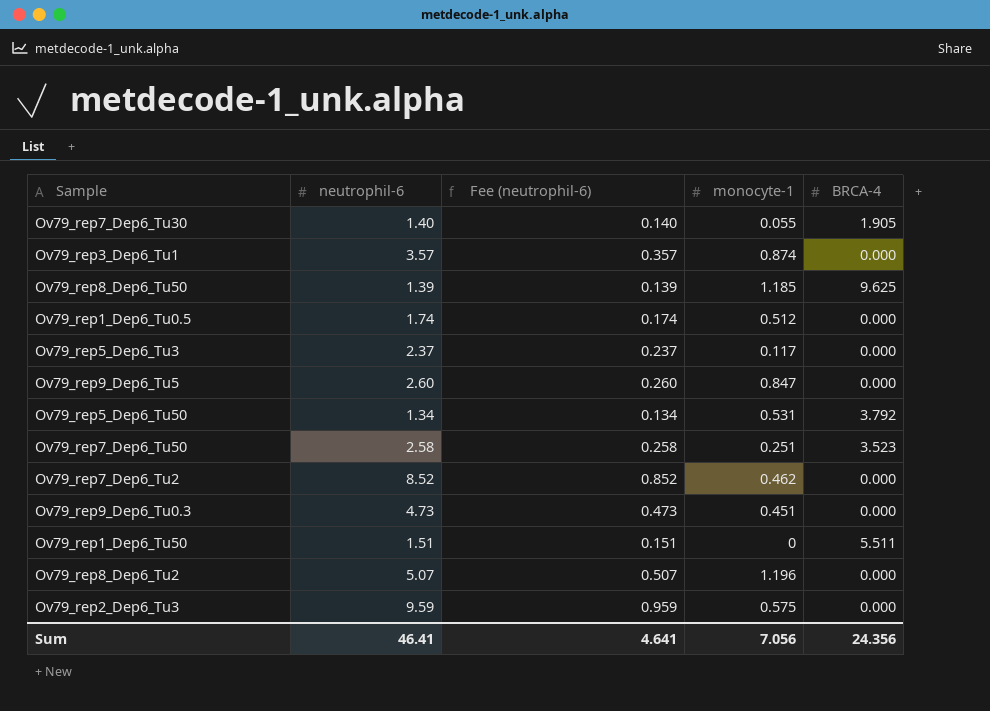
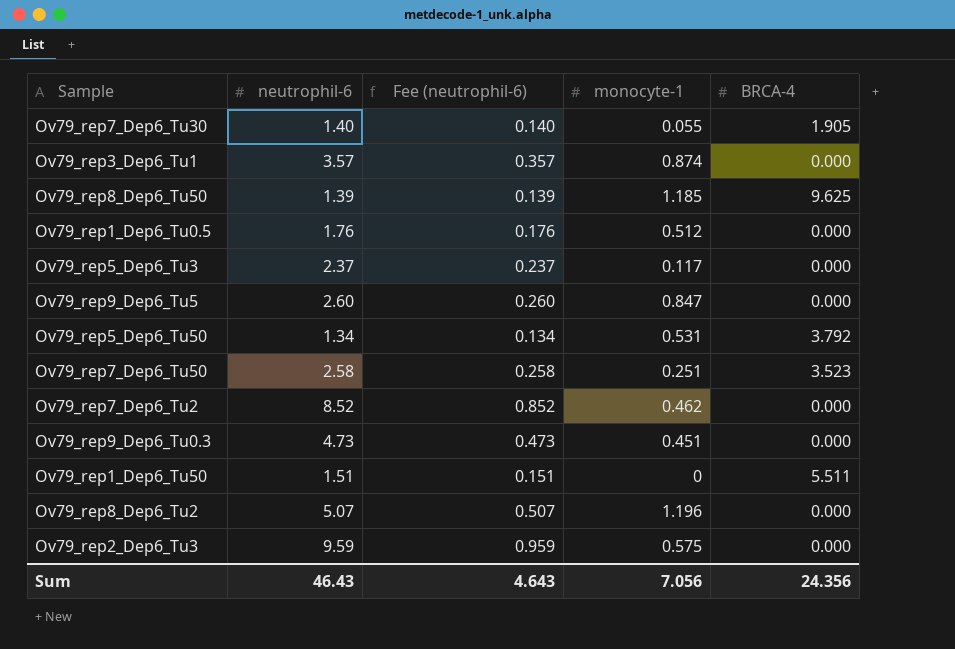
Ov79_rep1_Dep6_Tu0.5 | neutrophil-6: 1.74 -> 1.76
Ov79_rep1_Dep6_Tu0.5 | Fee (neutrophil-6): 0.174 -> 0.176
Sum | neutrophil-6: 46.41 -> 46.43
Sum | Fee (neutrophil-6): 4.641 -> 4.643

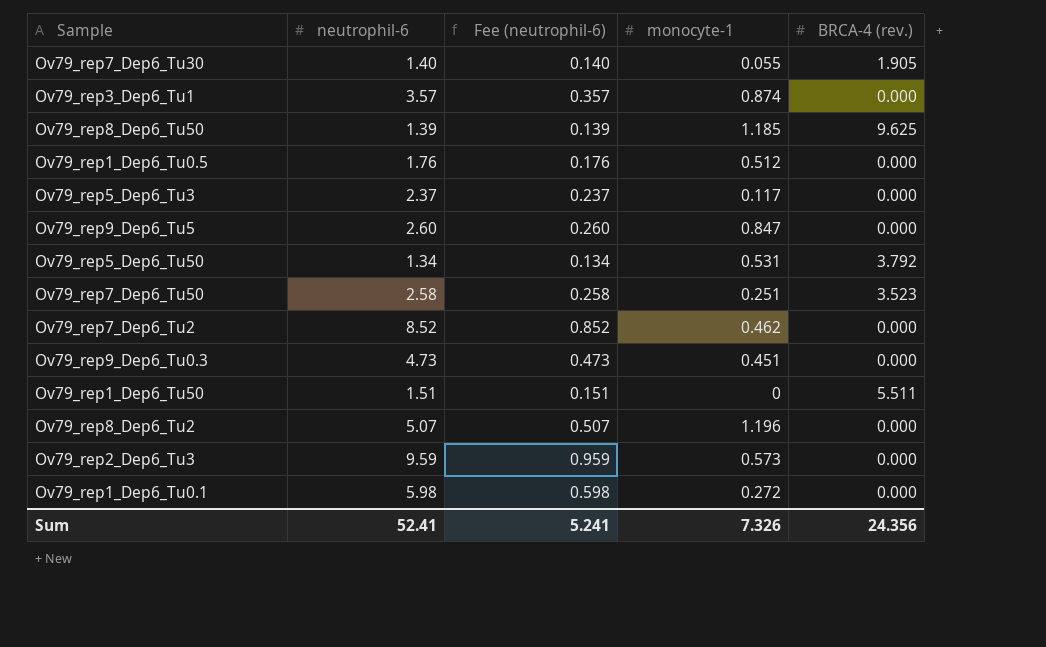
column name: BRCA-4 -> BRCA-4 (rev.)
Ov79_rep2_Dep6_Tu3 | monocyte-1: 0.575 -> 0.573
row Ov79_rep1_Dep6_Tu0.1: none -> 5.98 | 0.598 | 0.272 | 0.000
Sum | neutrophil-6: 46.43 -> 52.41
Sum | Fee (neutrophil-6): 4.643 -> 5.241
Sum | monocyte-1: 7.056 -> 7.326

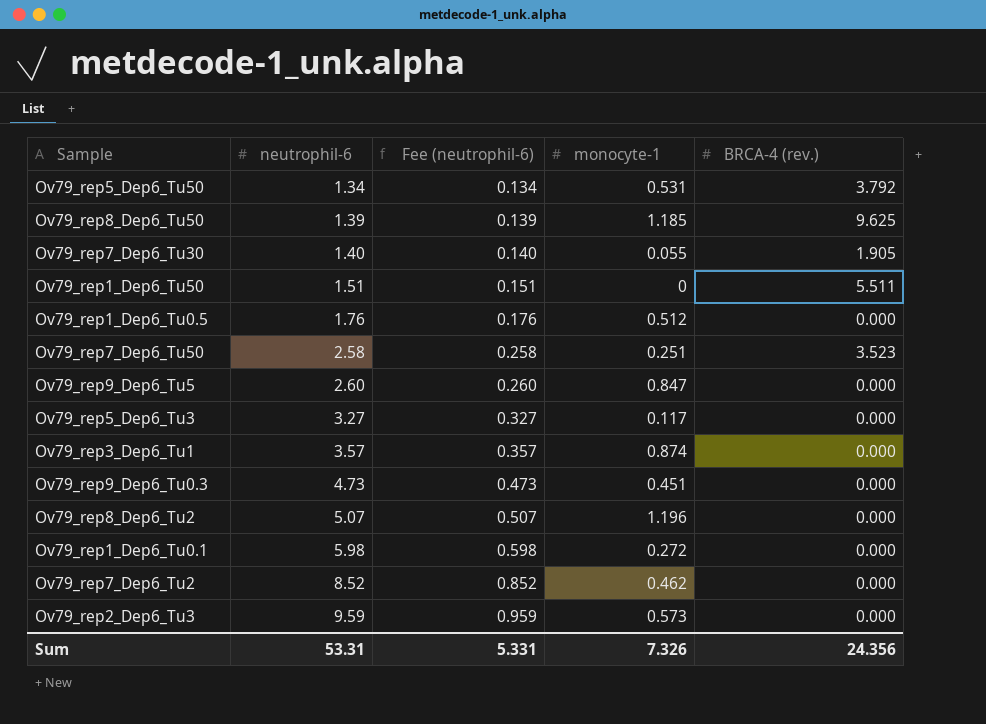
row order: none -> neutrophil-6 ascending
Ov79_rep5_Dep6_Tu3 | neutrophil-6: 2.37 -> 3.27
Ov79_rep5_Dep6_Tu3 | Fee (neutrophil-6): 0.237 -> 0.327
Sum | neutrophil-6: 52.41 -> 53.31
Sum | Fee (neutrophil-6): 5.241 -> 5.331

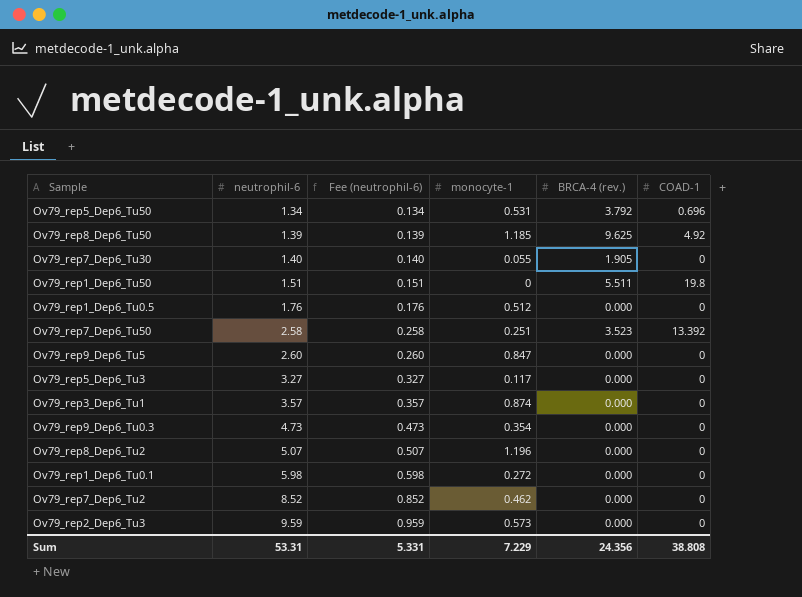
column COAD-1 | position: none -> 6
Ov79_rep9_Dep6_Tu0.3 | monocyte-1: 0.451 -> 0.354
Sum | monocyte-1: 7.326 -> 7.229

